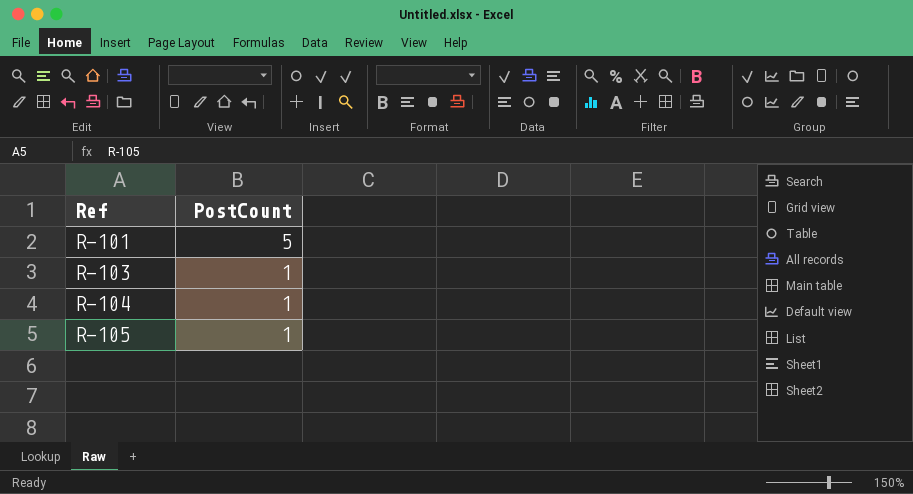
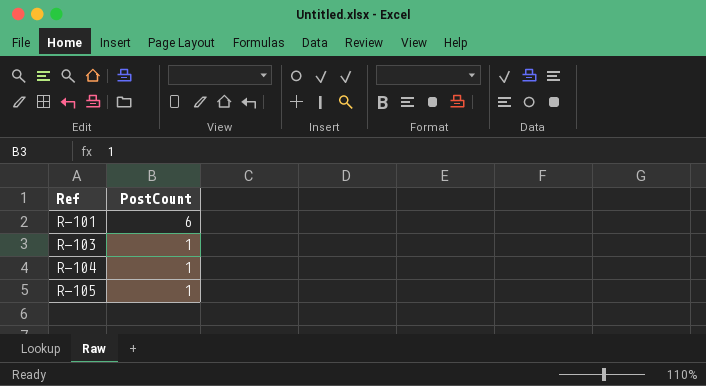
R-101 | PostCount: 5 -> 6

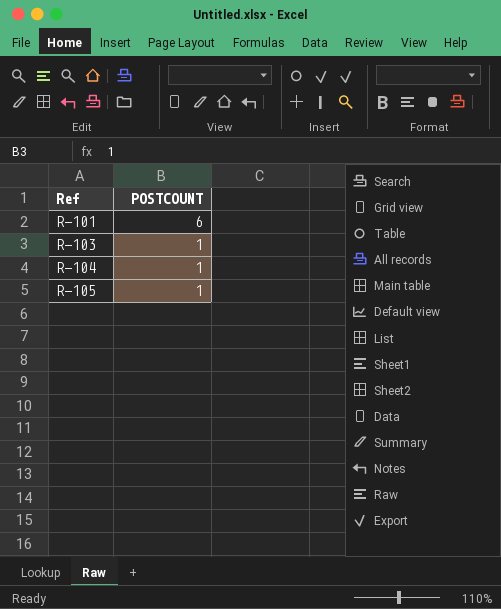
column name: PostCount -> POSTCOUNT

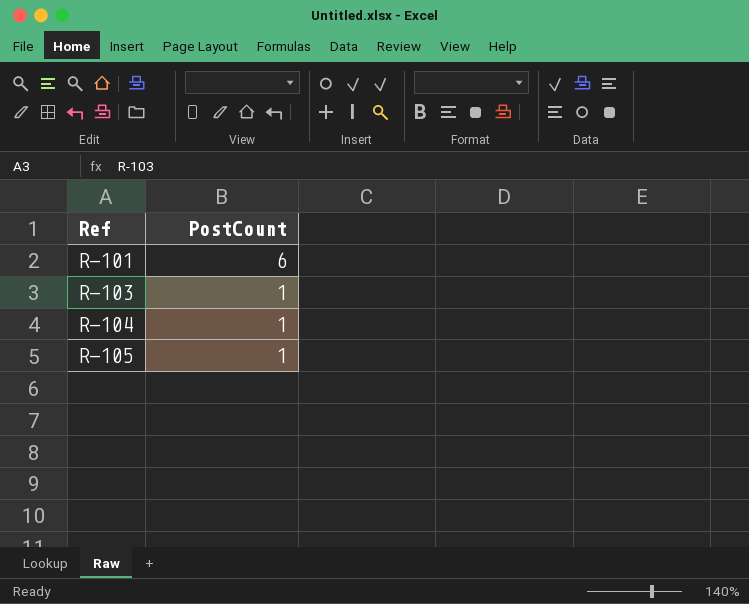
column name: POSTCOUNT -> PostCount

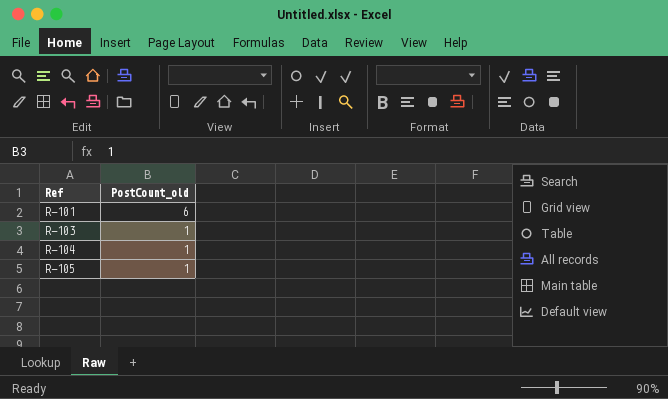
column name: PostCount -> PostCount_old

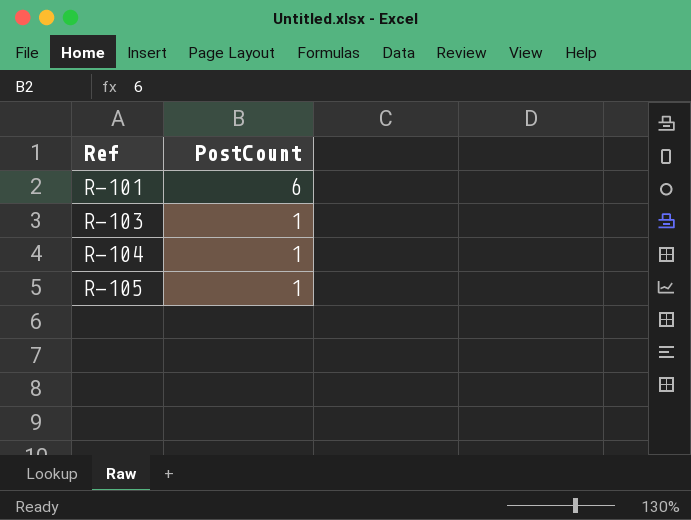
column name: PostCount_old -> PostCount

